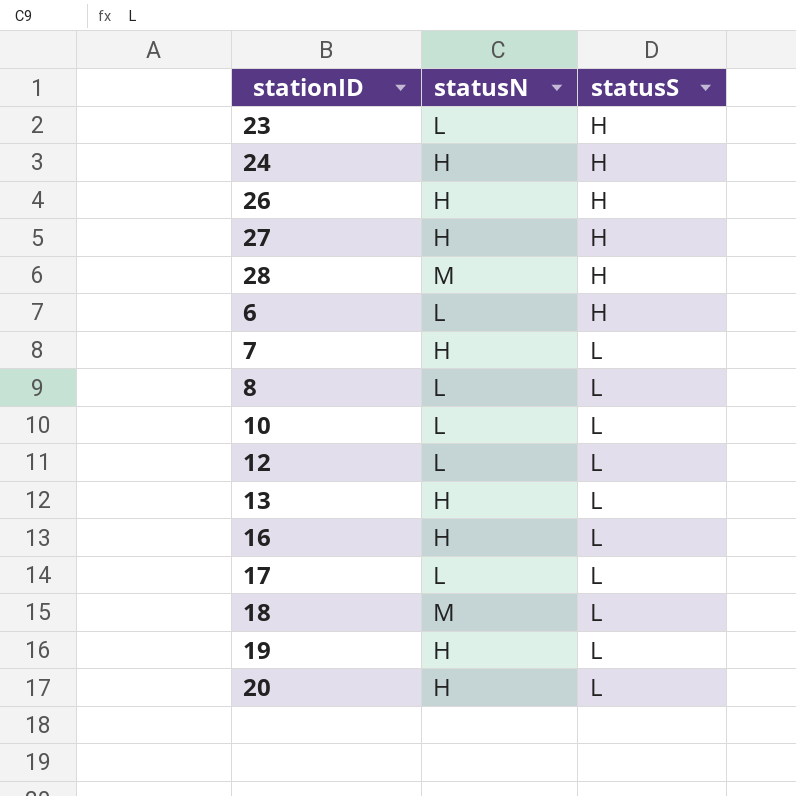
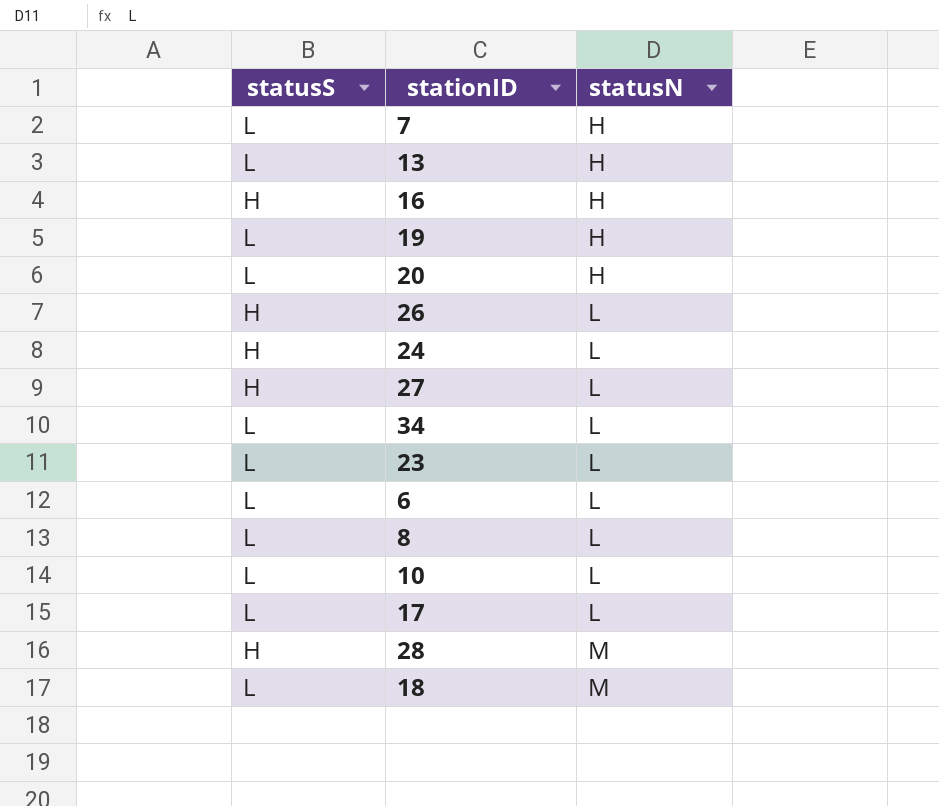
row order: statusS ascending -> statusN ascending
column statusS | position: 3 -> 1
row 12: L | L -> none
16 | statusS: L -> H
26 | statusN: H -> L
24 | statusN: H -> L
27 | statusN: H -> L
row 34: none -> L | L
23 | statusS: H -> L
6 | statusS: H -> L

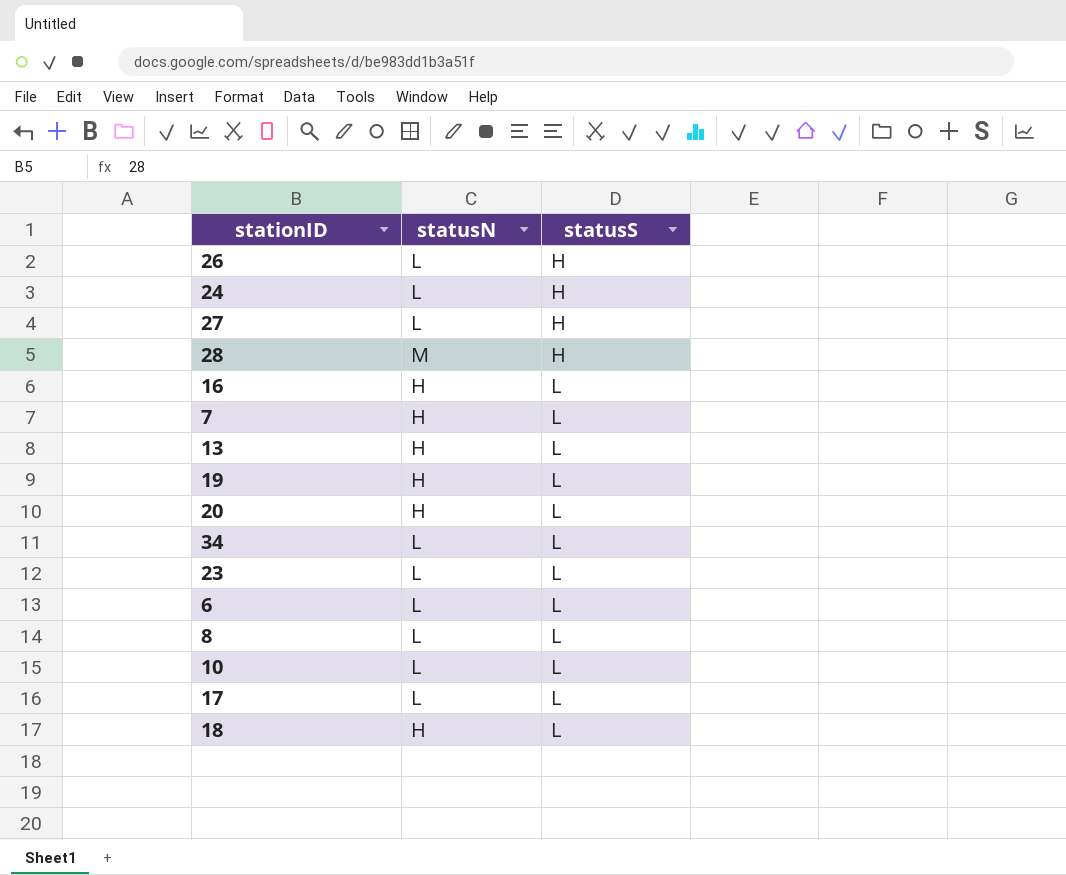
row order: statusN ascending -> statusS ascending
column statusS | position: 1 -> 3
16 | statusS: H -> L
18 | statusN: M -> H

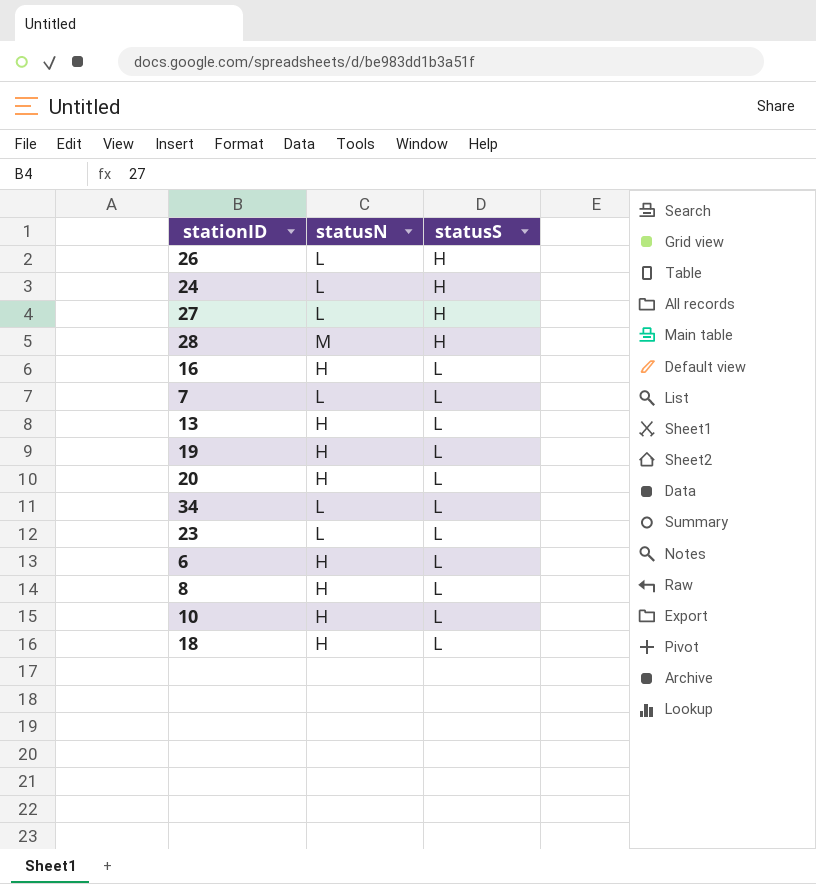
row 17: L | L -> none
7 | statusN: H -> L
6 | statusN: L -> H
8 | statusN: L -> H
10 | statusN: L -> H

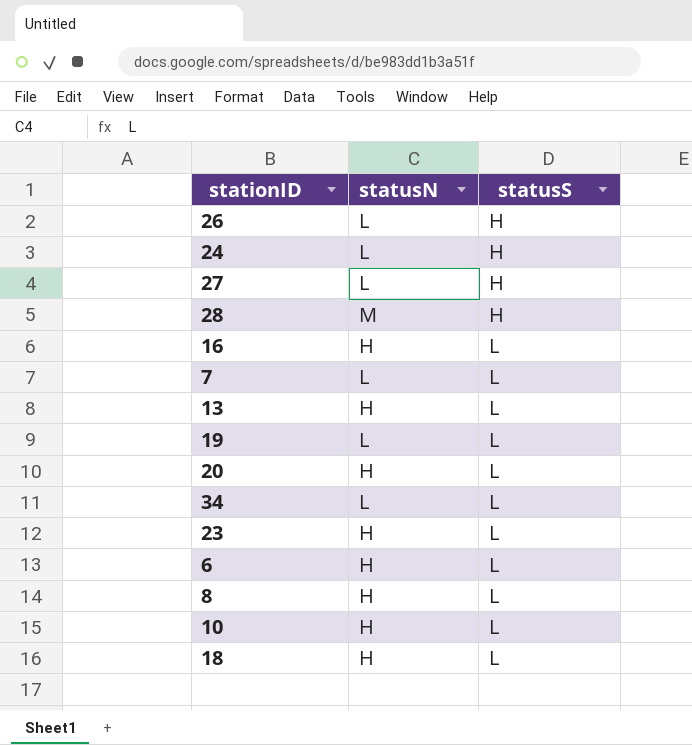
19 | statusN: H -> L
23 | statusN: L -> H

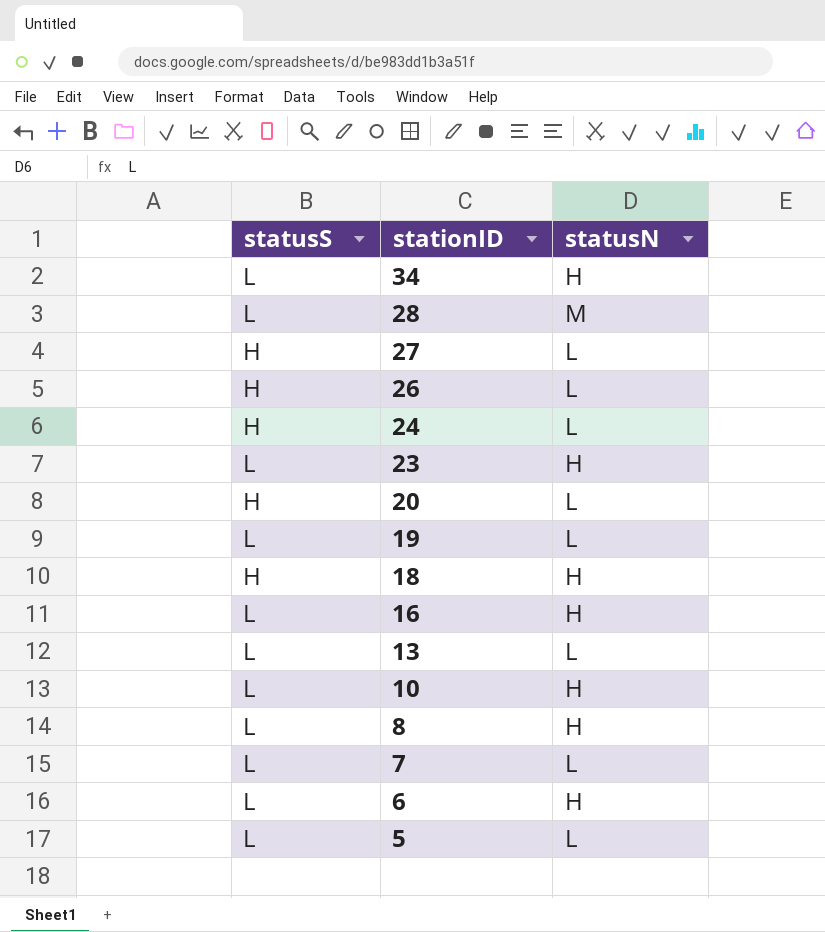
row order: statusS ascending -> stationID descending
column statusS | position: 3 -> 1
34 | statusN: L -> H
28 | statusS: H -> L
20 | statusS: L -> H
20 | statusN: H -> L
18 | statusS: L -> H
13 | statusN: H -> L
row 5: none -> L | L

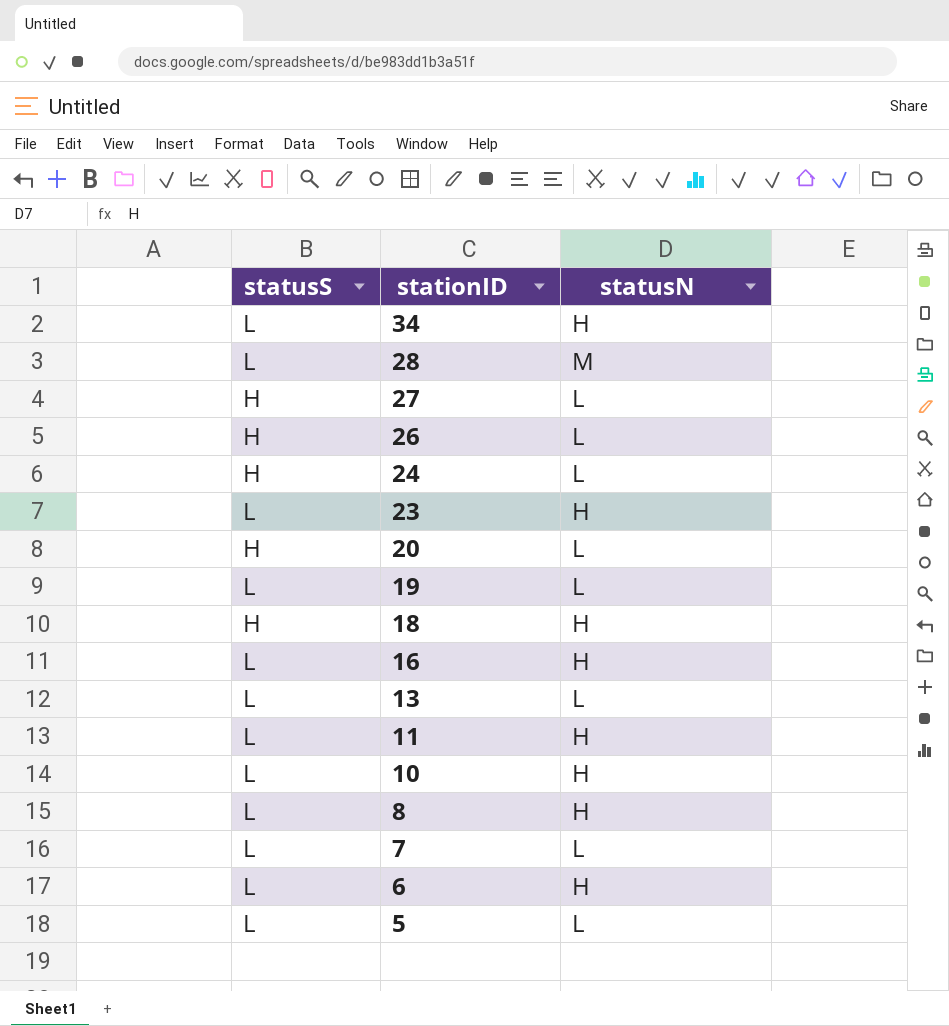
row 11: none -> L | H

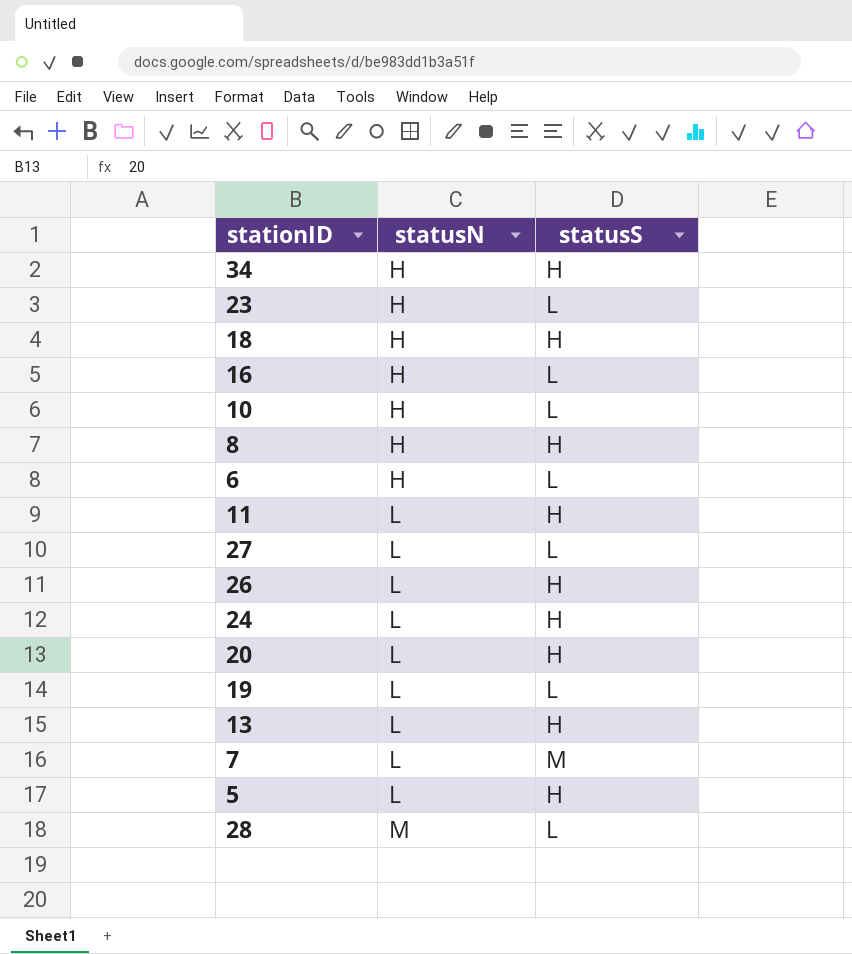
row order: stationID descending -> statusN ascending
column statusS | position: 1 -> 3
34 | statusS: L -> H
8 | statusS: L -> H
11 | statusN: H -> L
11 | statusS: L -> H
27 | statusS: H -> L
13 | statusS: L -> H
7 | statusS: L -> M
5 | statusS: L -> H

